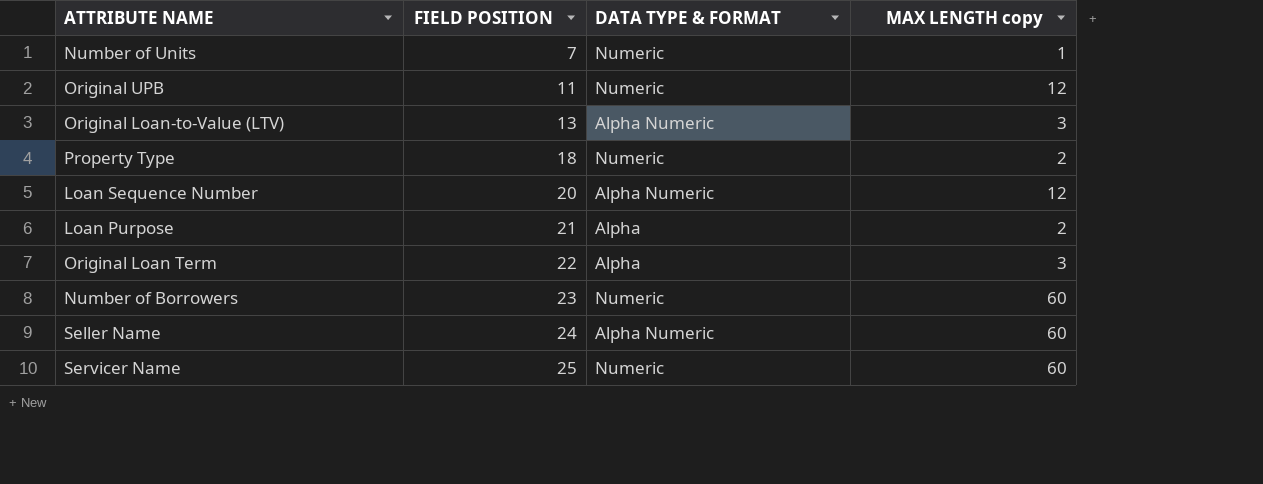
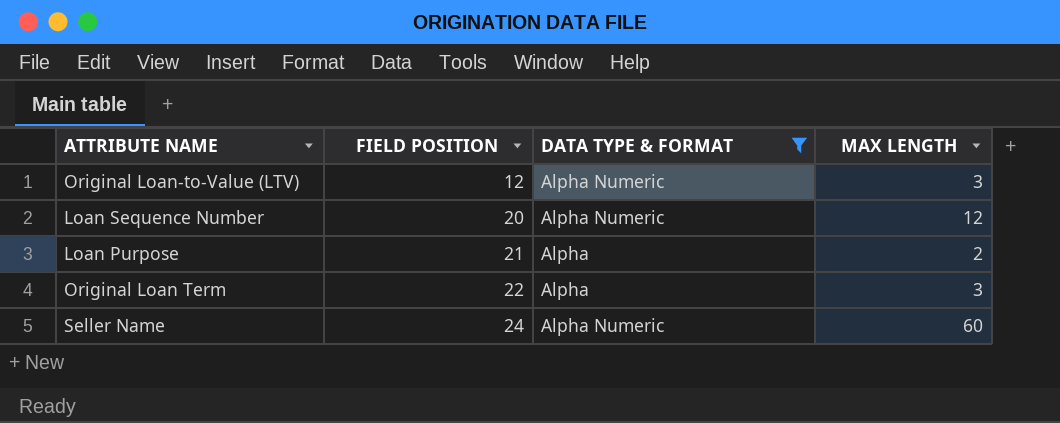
filter: none -> DATA TYPE & FORMAT != Numeric
column name: MAX LENGTH copy -> MAX LENGTH
Original Loan-to-Value (LTV) | FIELD POSITION: 13 -> 12

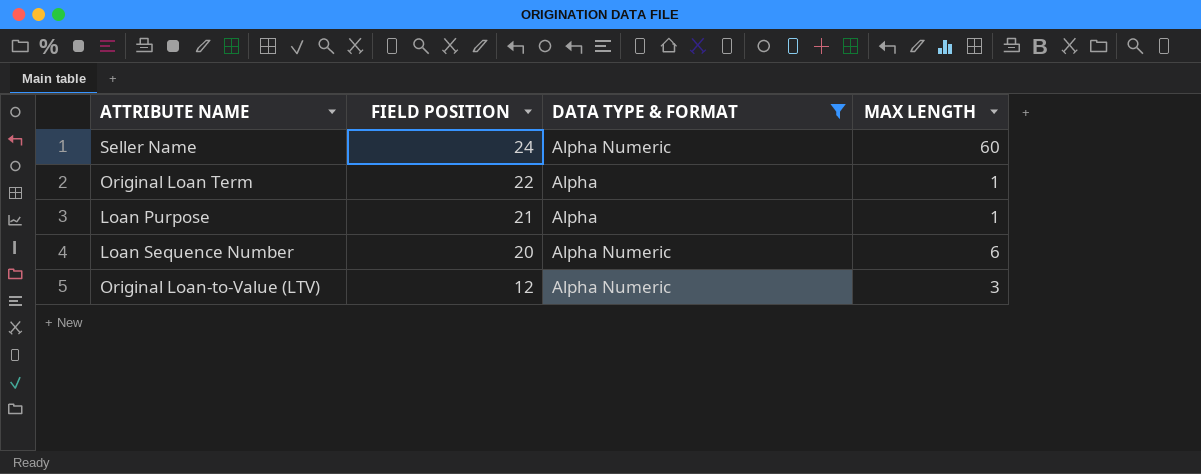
row order: FIELD POSITION ascending -> FIELD POSITION descending
Original Loan Term | MAX LENGTH: 3 -> 1
Loan Purpose | MAX LENGTH: 2 -> 1
Loan Sequence Number | MAX LENGTH: 12 -> 6

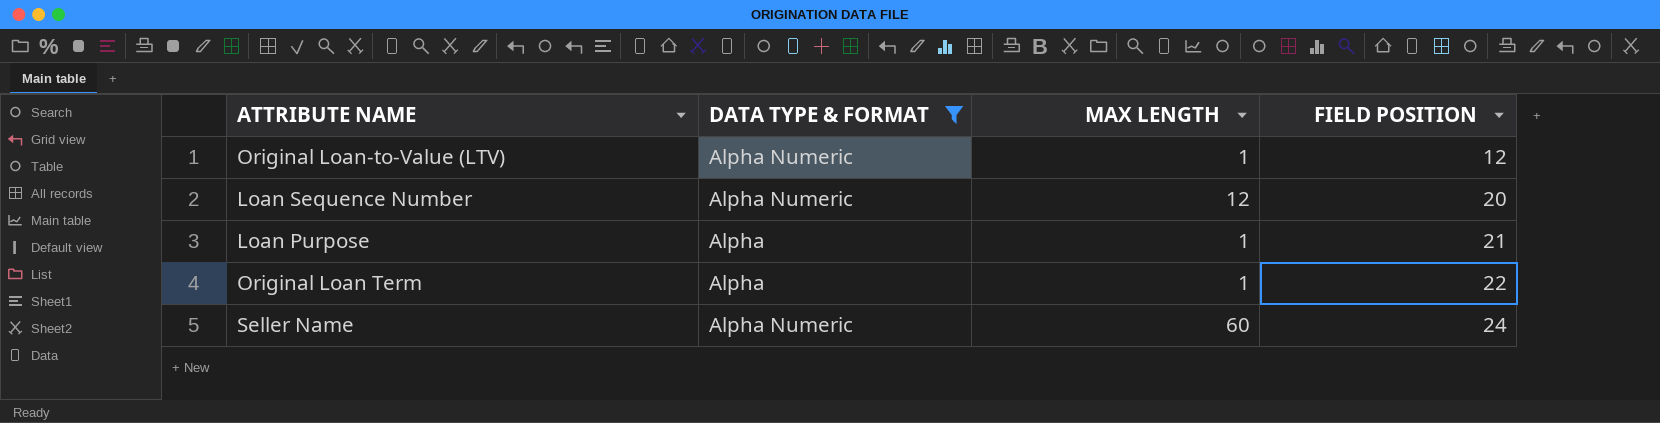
row order: FIELD POSITION descending -> FIELD POSITION ascending
column FIELD POSITION | position: 2 -> 4
Original Loan-to-Value (LTV) | MAX LENGTH: 3 -> 1
Loan Sequence Number | MAX LENGTH: 6 -> 12

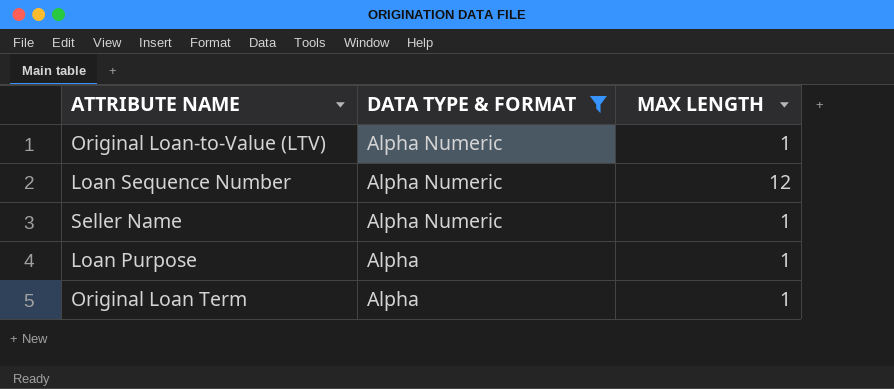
row order: FIELD POSITION ascending -> DATA TYPE & FORMAT descending
column FIELD POSITION | position: 4 -> none
Seller Name | MAX LENGTH: 60 -> 1

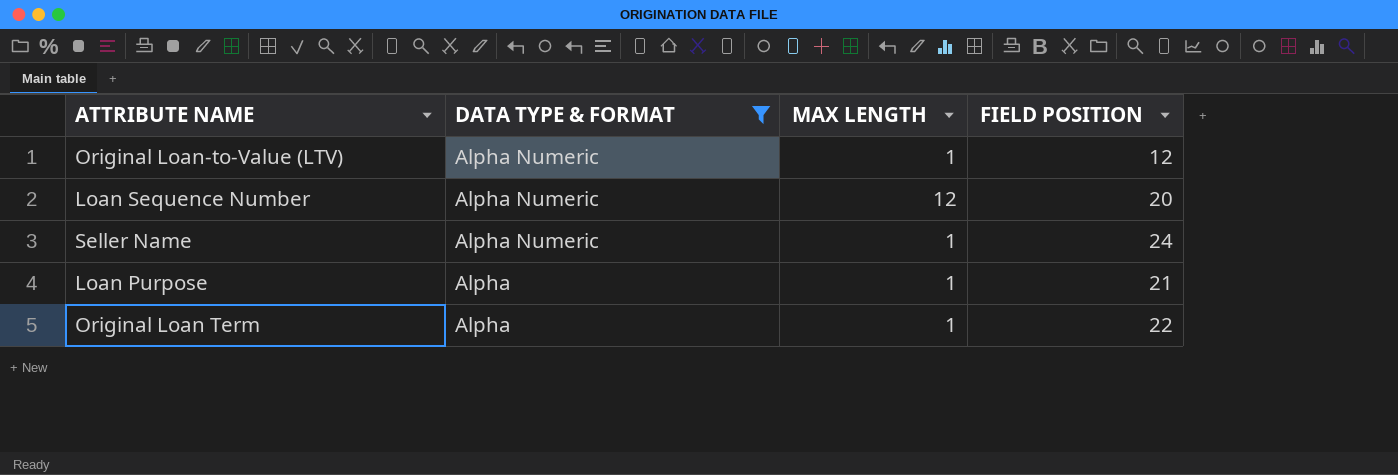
column FIELD POSITION | position: none -> 4

